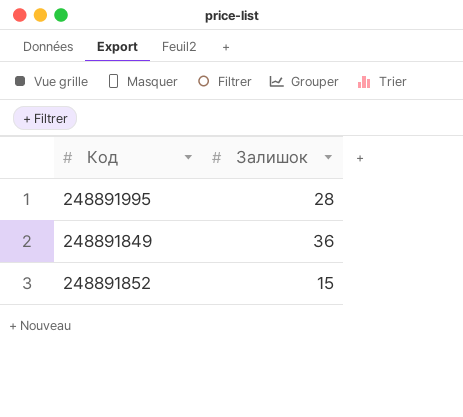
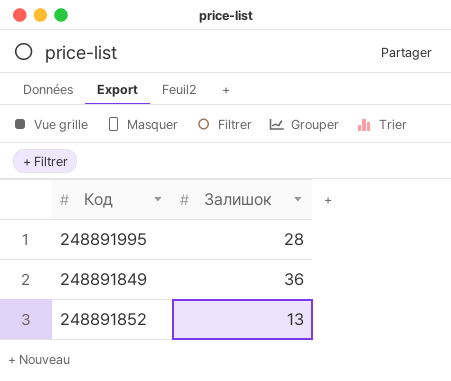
248891852 | Залишок: 15 -> 13

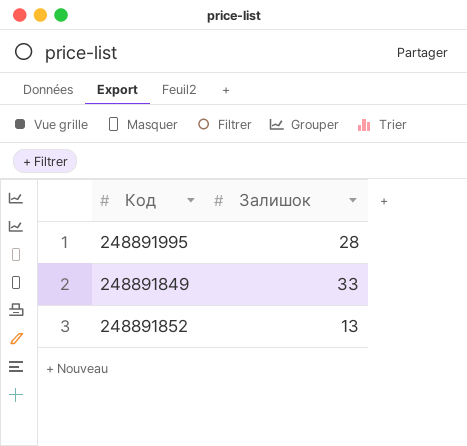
248891849 | Залишок: 36 -> 33

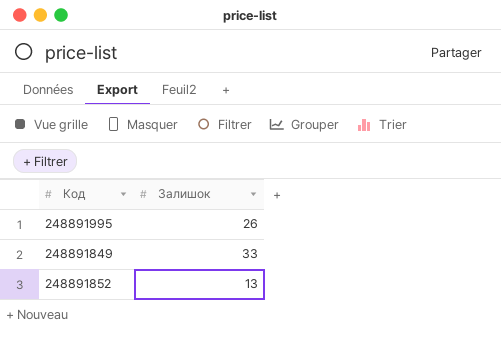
248891995 | Залишок: 28 -> 26

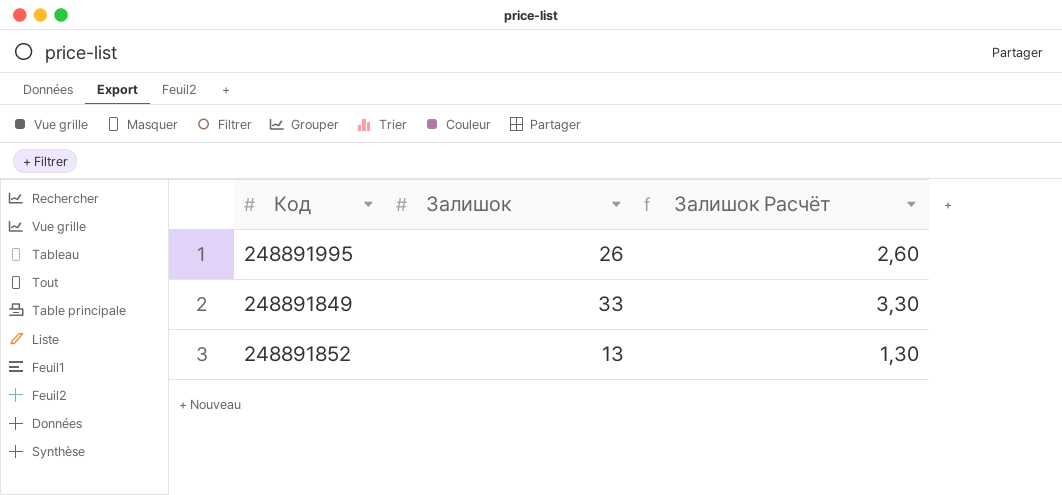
column Залишок Расчёт | formula: none -> [Залишок] * 0,1

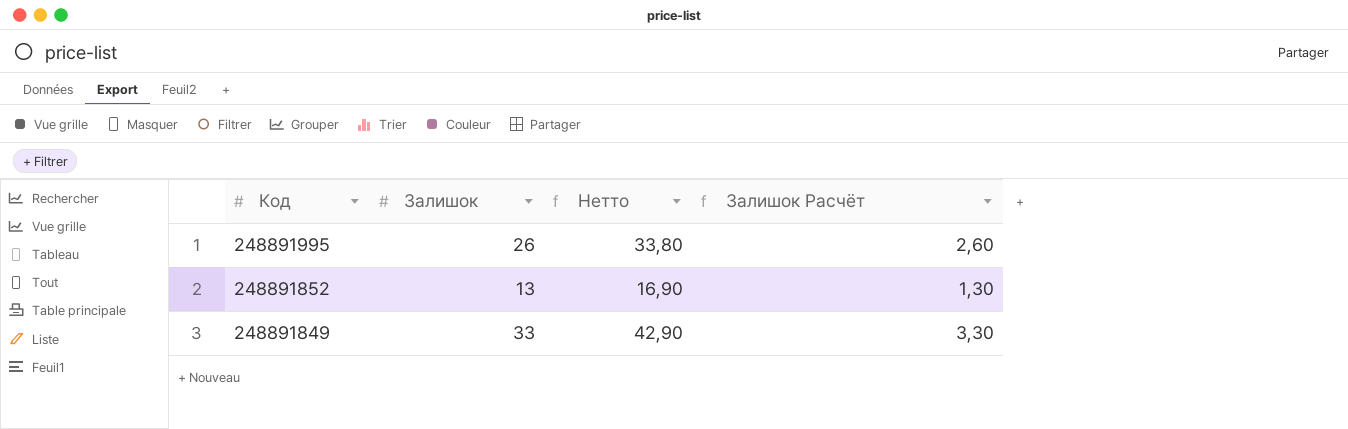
row order: none -> Код descending
column Нетто | formula: none -> [Залишок] * 1,3

